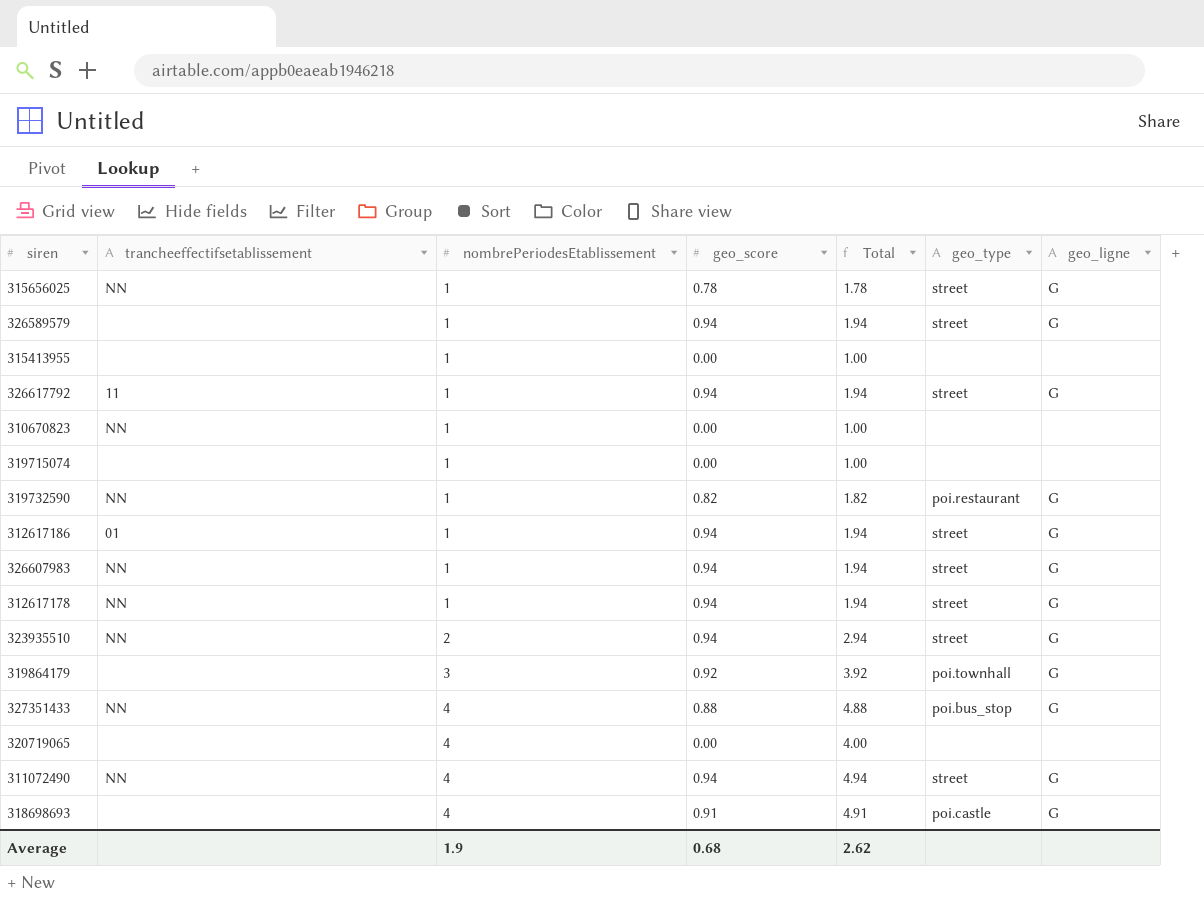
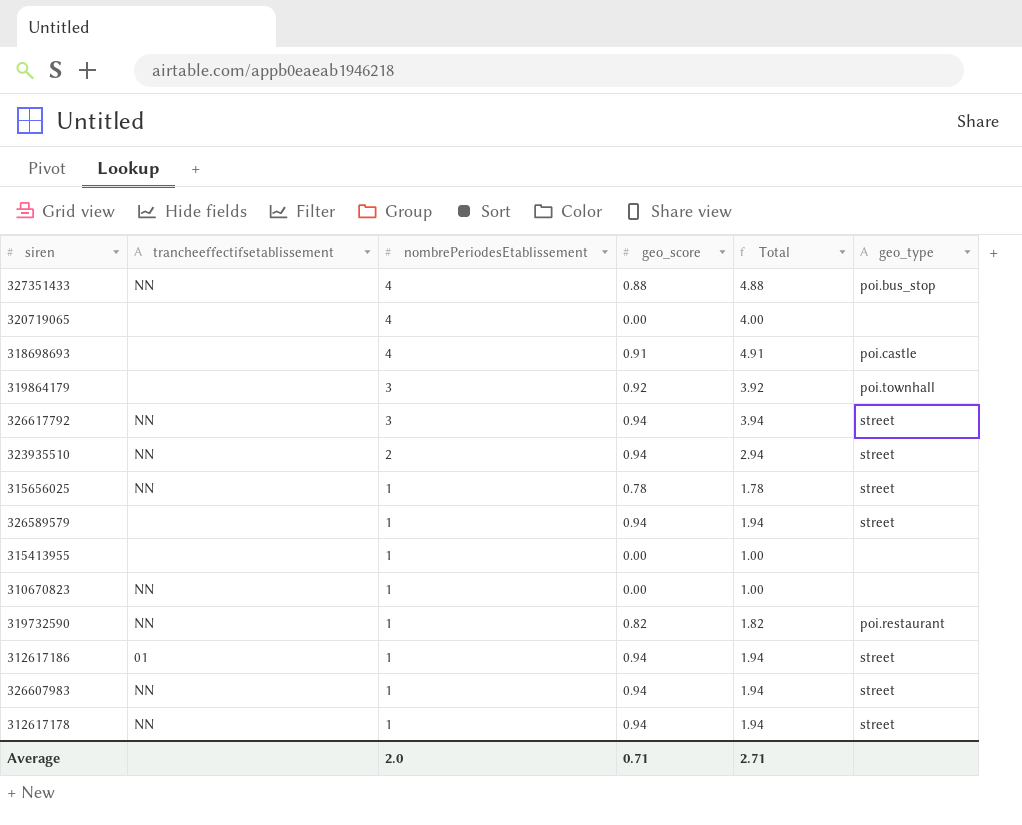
row order: nombrePeriodesEtablissement ascending -> nombrePeriodesEtablissement descending
column geo_ligne | position: 7 -> none
row 319715074: none | 1 | 0.00 | 1.00 | none | none -> none
row 311072490: NN | 4 | 0.94 | 4.94 | street | G -> none
326617792 | trancheeffectifsetablissement: 11 -> NN
326617792 | nombrePeriodesEtablissement: 1 -> 3
326617792 | Total: 1.94 -> 3.94
Average | nombrePeriodesEtablissement: 1.9 -> 2.0
Average | geo_score: 0.68 -> 0.71
Average | Total: 2.62 -> 2.71

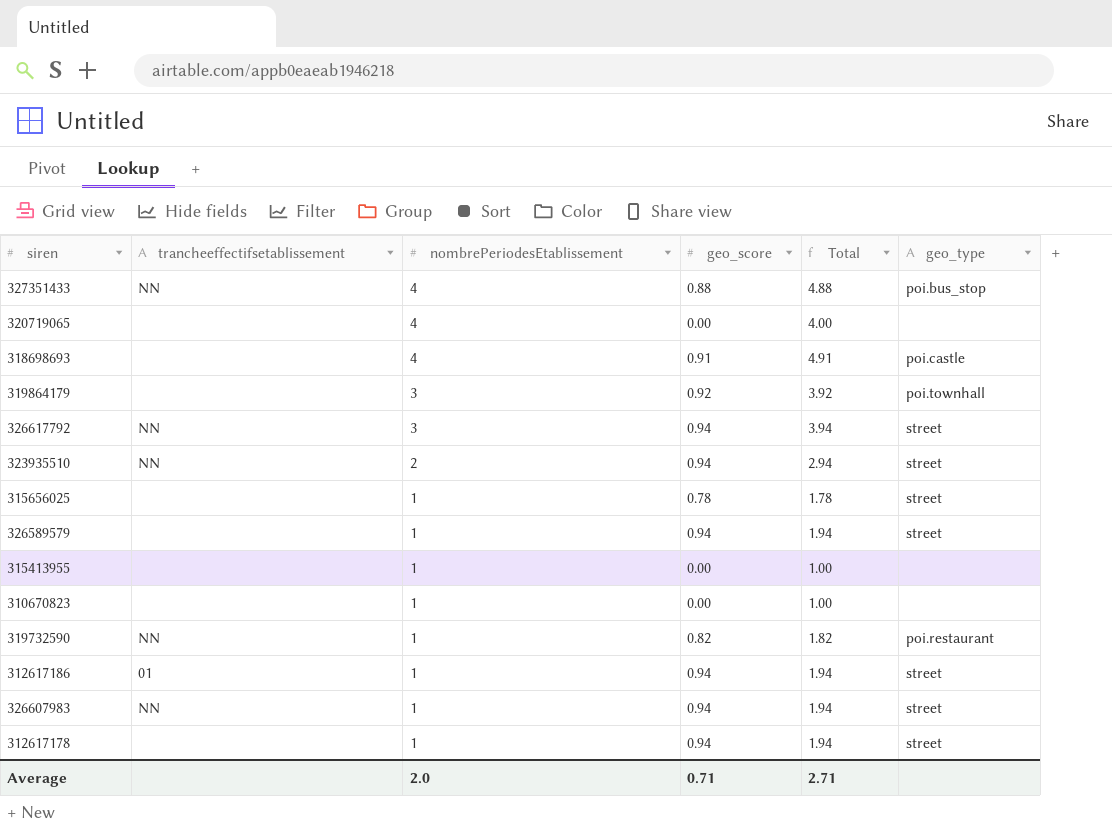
315656025 | trancheeffectifsetablissement: NN -> none
310670823 | trancheeffectifsetablissement: NN -> none
312617178 | trancheeffectifsetablissement: NN -> none

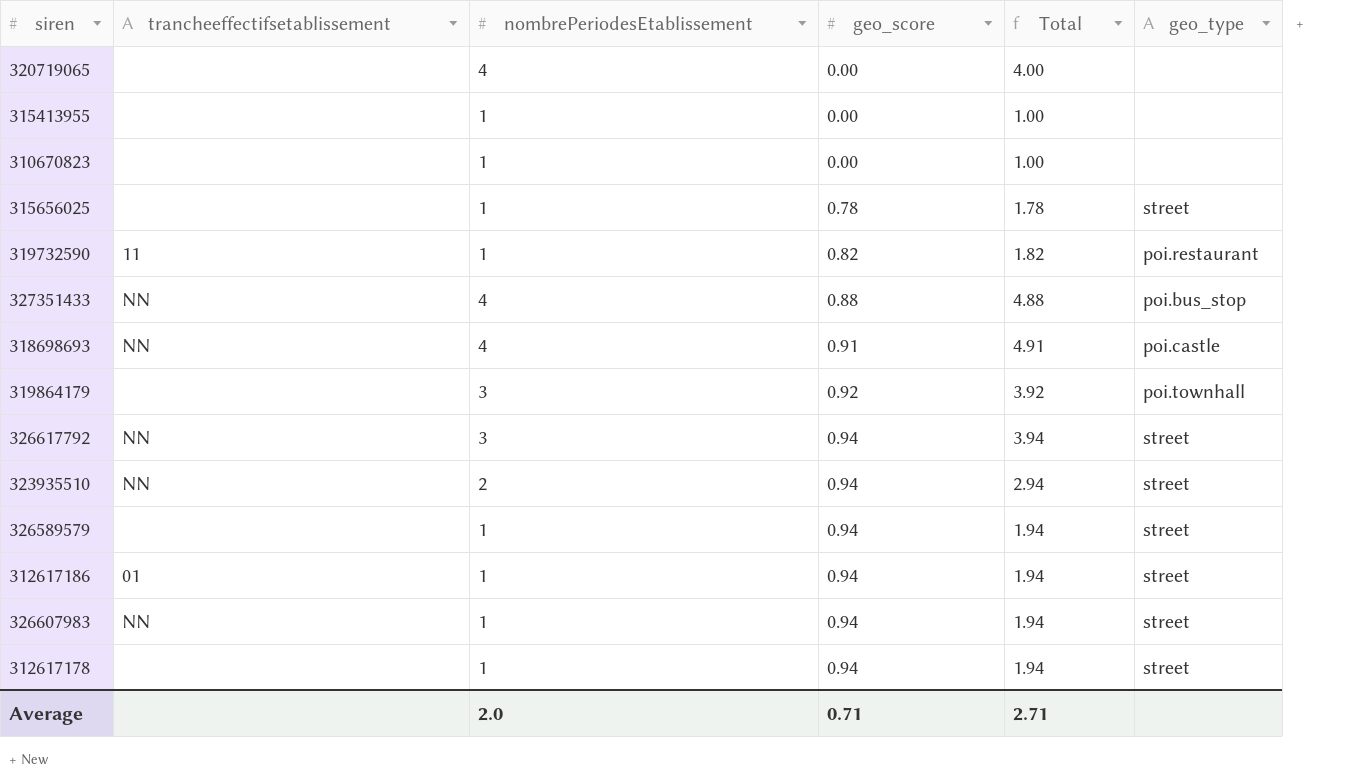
row order: nombrePeriodesEtablissement descending -> geo_score ascending
319732590 | trancheeffectifsetablissement: NN -> 11
318698693 | trancheeffectifsetablissement: none -> NN

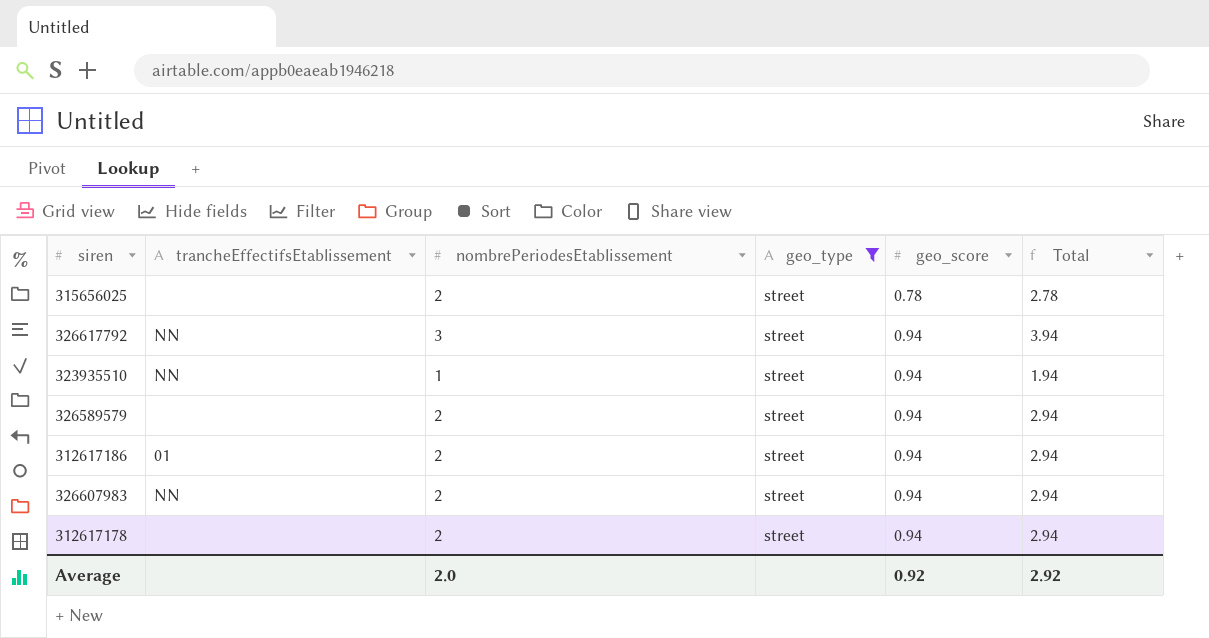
filter: none -> geo_type = street
column name: trancheeffectifsetablissement -> trancheEffectifsEtablissement
column geo_type | position: 6 -> 4
315656025 | nombrePeriodesEtablissement: 1 -> 2
315656025 | Total: 1.78 -> 2.78
323935510 | nombrePeriodesEtablissement: 2 -> 1
323935510 | Total: 2.94 -> 1.94
326589579 | nombrePeriodesEtablissement: 1 -> 2
326589579 | Total: 1.94 -> 2.94
312617186 | nombrePeriodesEtablissement: 1 -> 2
312617186 | Total: 1.94 -> 2.94
326607983 | nombrePeriodesEtablissement: 1 -> 2
326607983 | Total: 1.94 -> 2.94
312617178 | nombrePeriodesEtablissement: 1 -> 2
312617178 | Total: 1.94 -> 2.94
Average | geo_score: 0.71 -> 0.92
Average | Total: 2.71 -> 2.92

